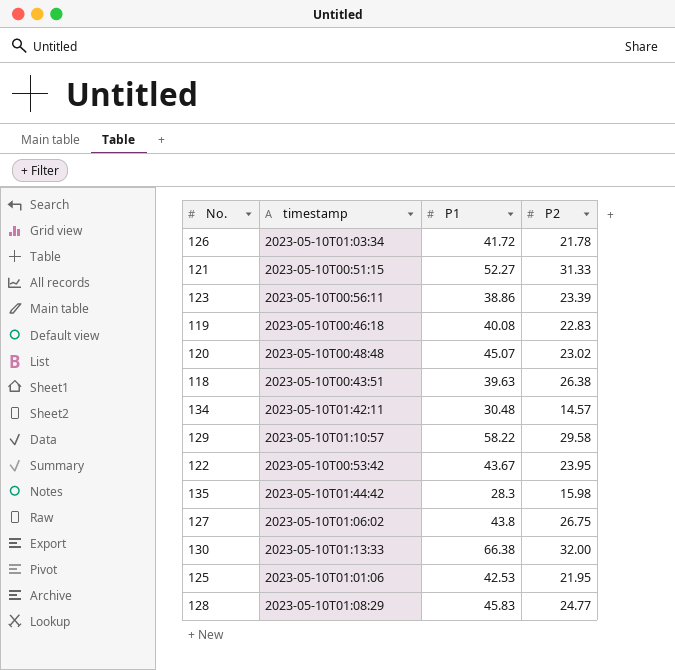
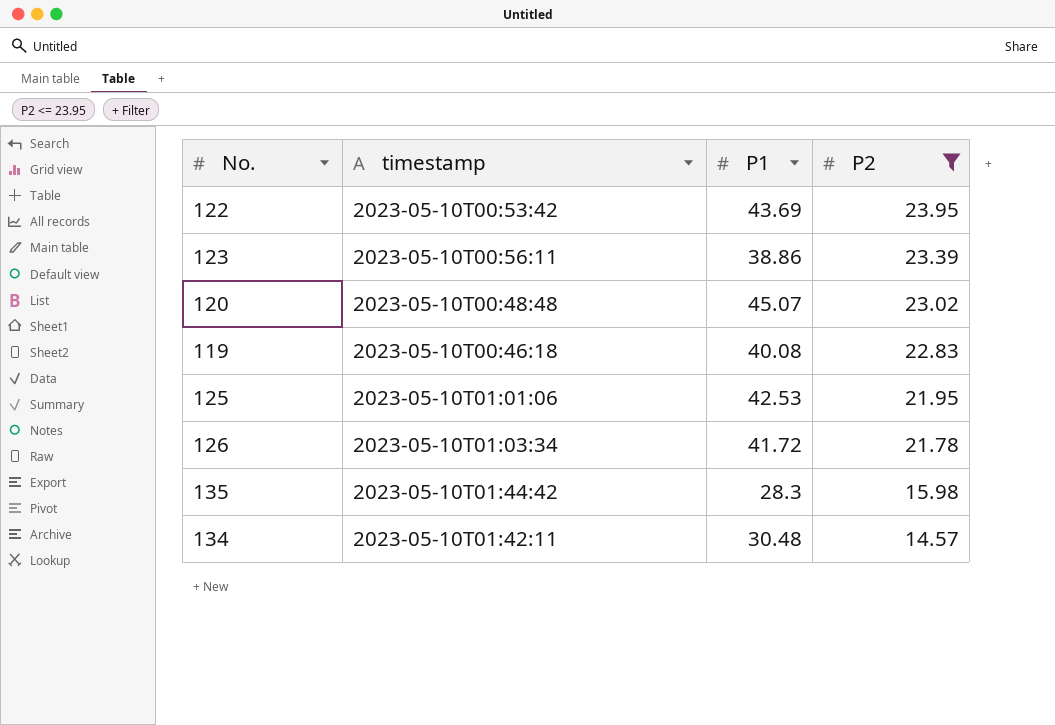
filter: none -> P2 <= 23.95
row order: none -> P2 descending
122 | P1: 43.67 -> 43.69

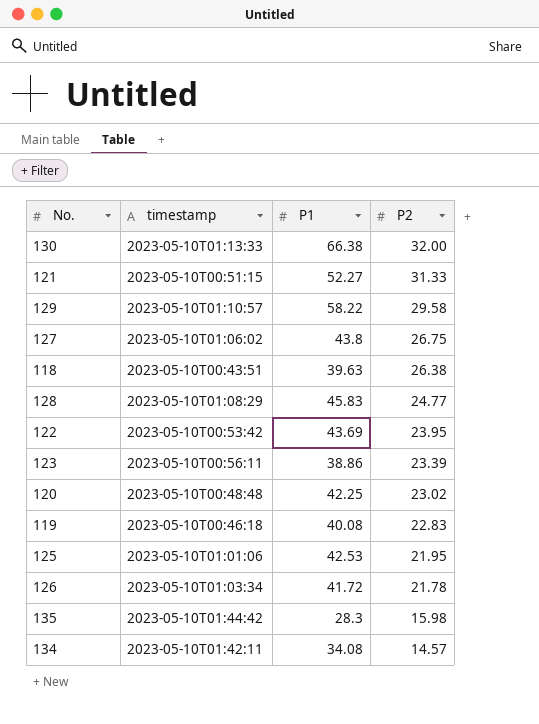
filter: P2 <= 23.95 -> none
120 | P1: 45.07 -> 42.25
134 | P1: 30.48 -> 34.08

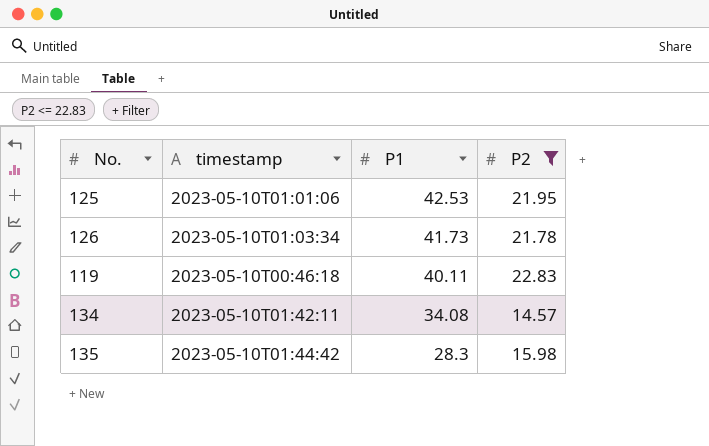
filter: none -> P2 <= 22.83
row order: P2 descending -> P1 descending
126 | P1: 41.72 -> 41.73
119 | P1: 40.08 -> 40.11

